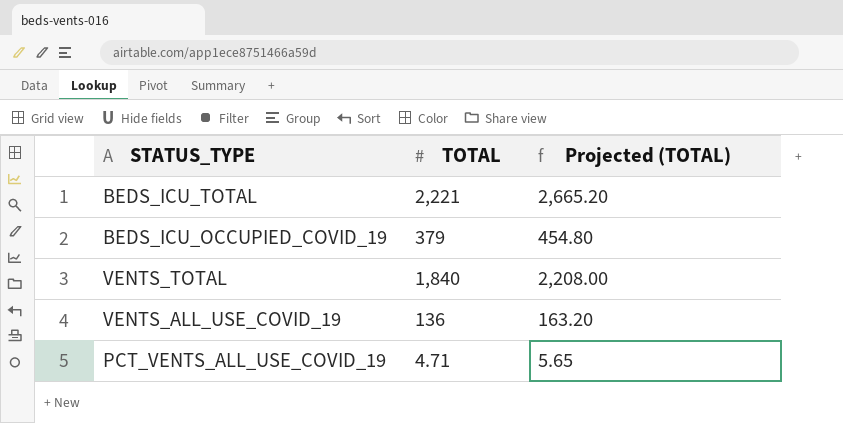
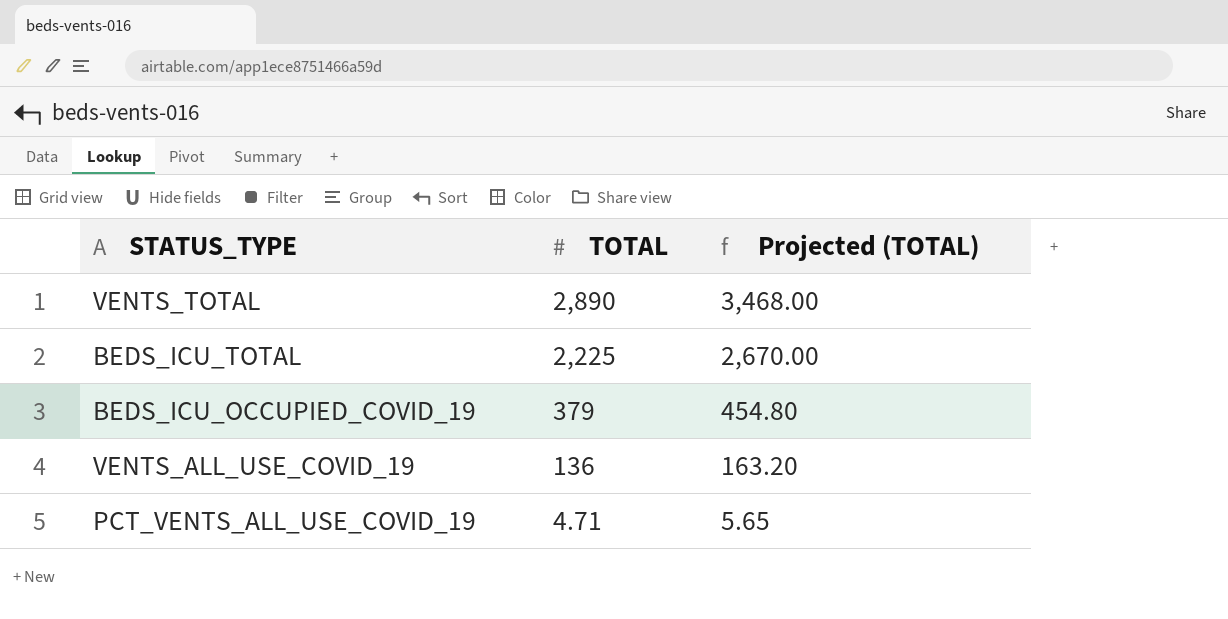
row order: none -> TOTAL descending
VENTS_TOTAL | TOTAL: 1,840 -> 2,890
VENTS_TOTAL | Projected (TOTAL): 2,208.00 -> 3,468.00
BEDS_ICU_TOTAL | TOTAL: 2,221 -> 2,225
BEDS_ICU_TOTAL | Projected (TOTAL): 2,665.20 -> 2,670.00

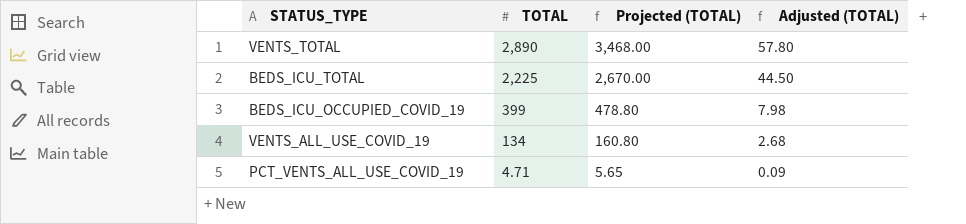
column Adjusted (TOTAL) | formula: none -> [TOTAL] * 0.02
BEDS_ICU_OCCUPIED_COVID_19 | TOTAL: 379 -> 399
BEDS_ICU_OCCUPIED_COVID_19 | Projected (TOTAL): 454.80 -> 478.80
VENTS_ALL_USE_COVID_19 | TOTAL: 136 -> 134
VENTS_ALL_USE_COVID_19 | Projected (TOTAL): 163.20 -> 160.80

